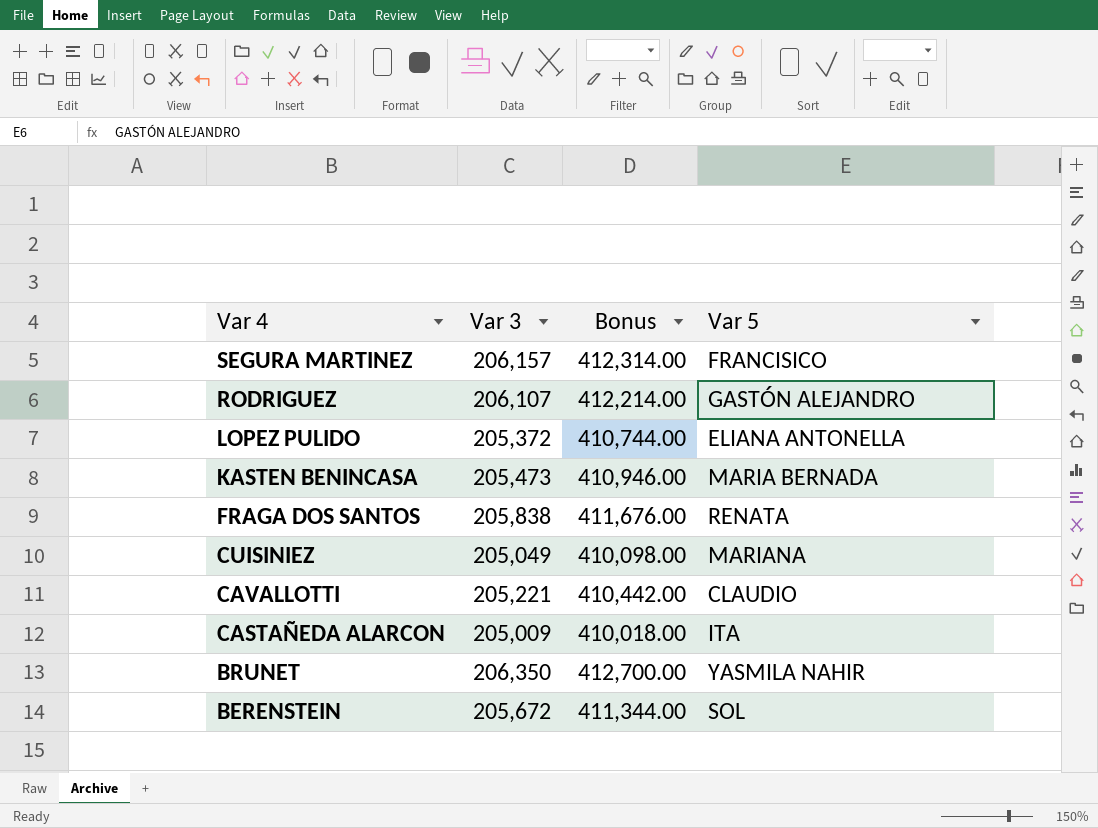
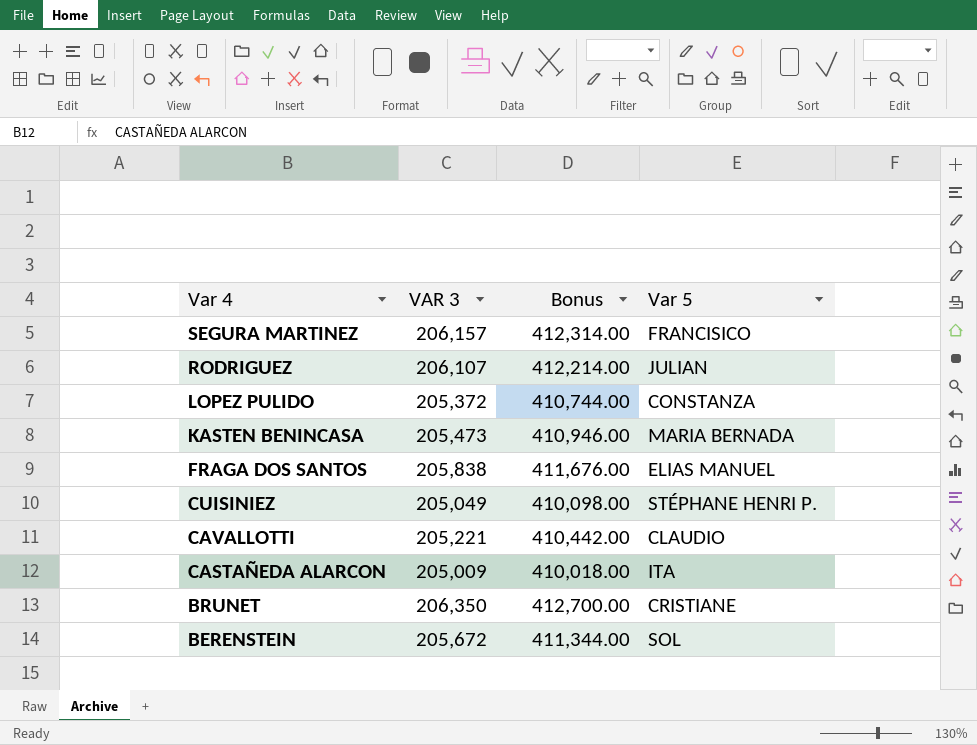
column name: Var 3 -> VAR 3
RODRIGUEZ | Var 5: GASTÓN ALEJANDRO -> JULIAN
LOPEZ PULIDO | Var 5: ELIANA ANTONELLA -> CONSTANZA
FRAGA DOS SANTOS | Var 5: RENATA -> ELIAS MANUEL
CUISINIEZ | Var 5: MARIANA -> STÉPHANE HENRI P.
BRUNET | Var 5: YASMILA NAHIR -> CRISTIANE

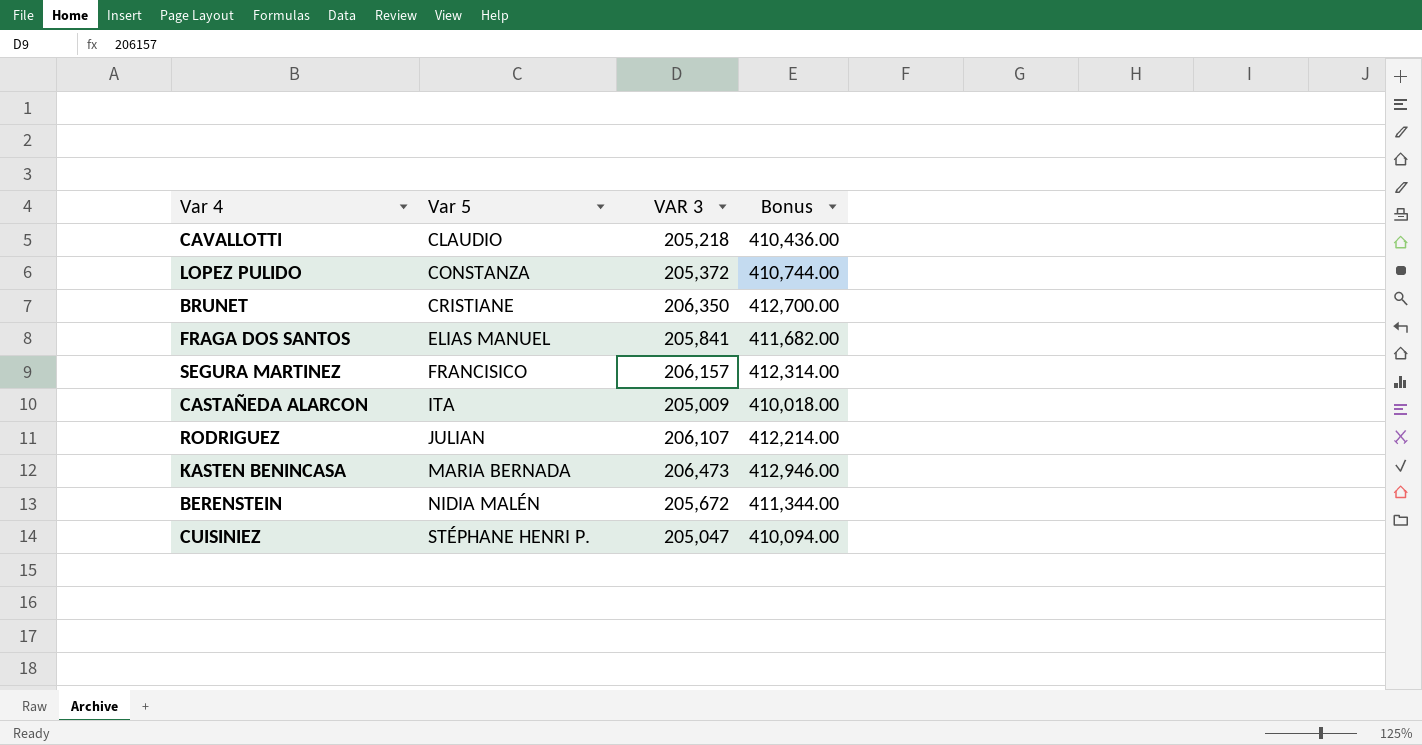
row order: Var 4 descending -> Var 5 ascending
column Var 5 | position: 4 -> 2
CAVALLOTTI | VAR 3: 205,221 -> 205,218
CAVALLOTTI | Bonus: 410,442.00 -> 410,436.00
FRAGA DOS SANTOS | VAR 3: 205,838 -> 205,841
FRAGA DOS SANTOS | Bonus: 411,676.00 -> 411,682.00
KASTEN BENINCASA | VAR 3: 205,473 -> 206,473
KASTEN BENINCASA | Bonus: 410,946.00 -> 412,946.00
BERENSTEIN | Var 5: SOL -> NIDIA MALÉN
CUISINIEZ | VAR 3: 205,049 -> 205,047
CUISINIEZ | Bonus: 410,098.00 -> 410,094.00

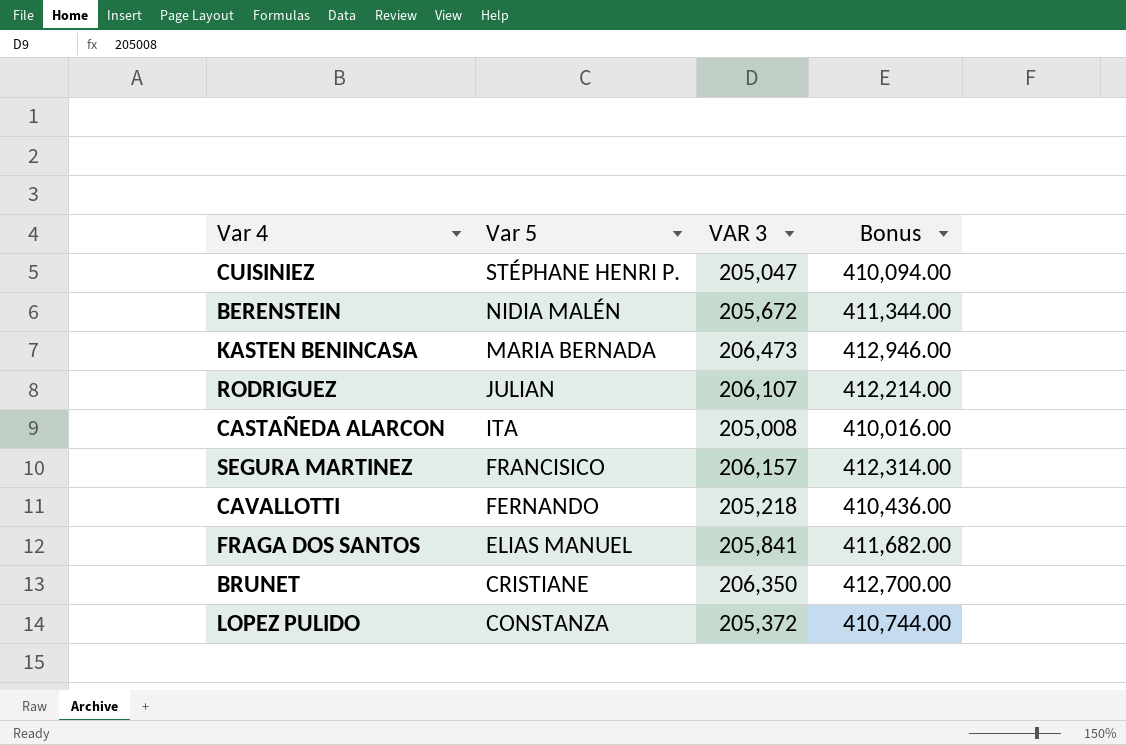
row order: Var 5 ascending -> Var 5 descending
CASTAÑEDA ALARCON | VAR 3: 205,009 -> 205,008
CASTAÑEDA ALARCON | Bonus: 410,018.00 -> 410,016.00
CAVALLOTTI | Var 5: CLAUDIO -> FERNANDO

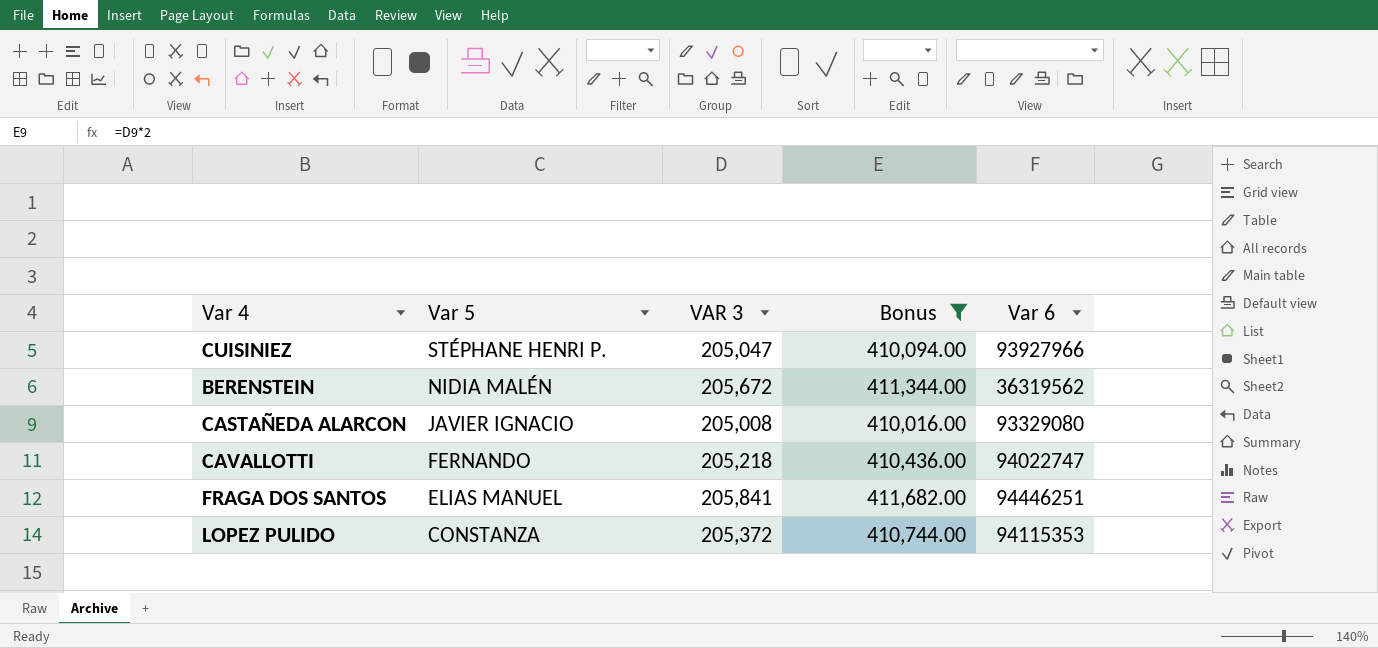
filter: none -> Bonus <= 411,682.00
column Var 6 | position: none -> 5
CASTAÑEDA ALARCON | Var 5: ITA -> JAVIER IGNACIO

